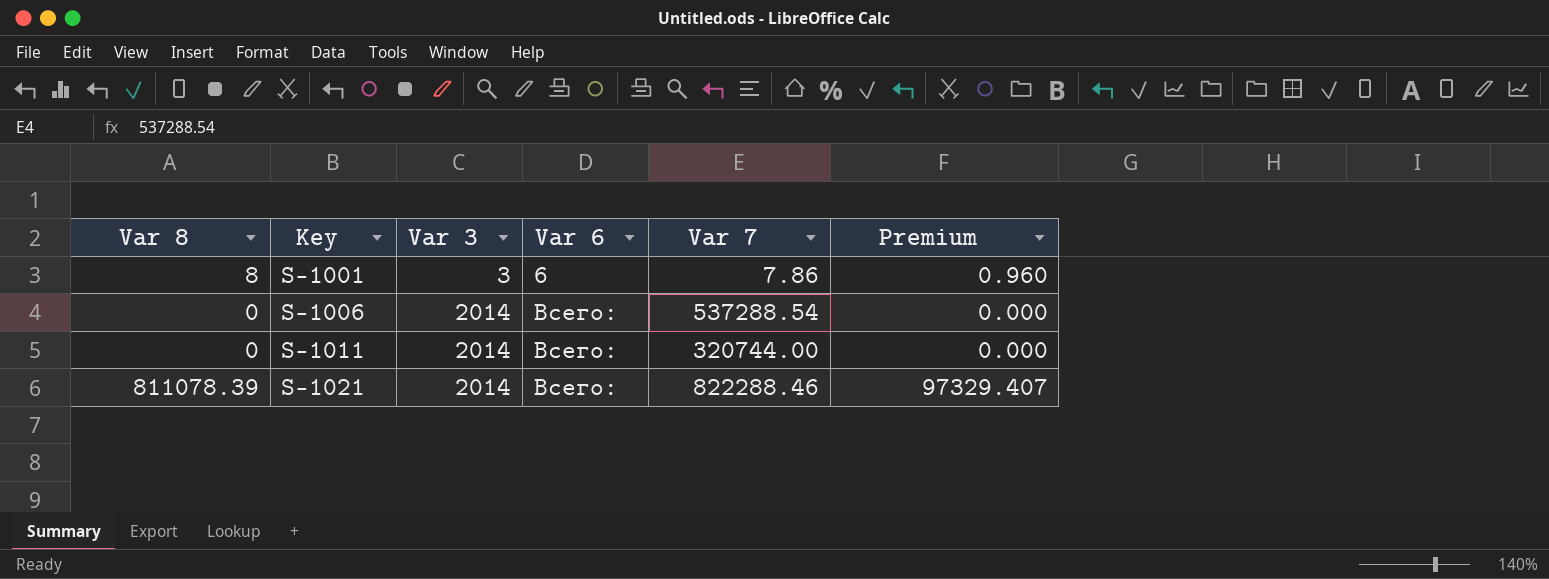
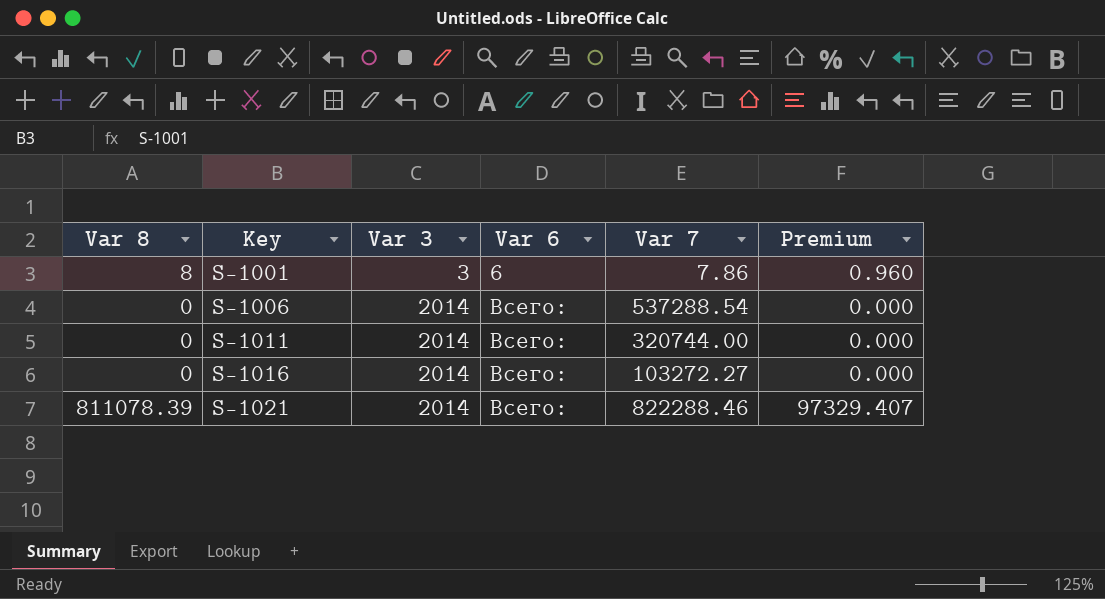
row S-1016: none -> 0 | 2014 | Всего: | 103272.27 | 0.000

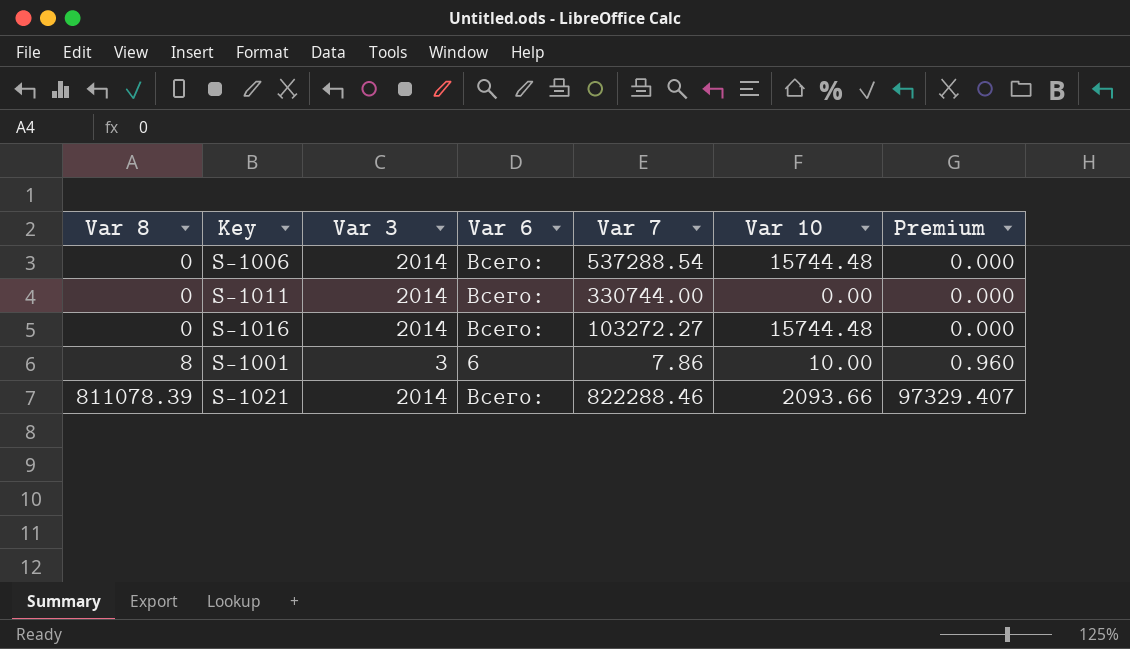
row order: Key ascending -> Var 8 ascending
column Var 10 | position: none -> 6
S-1011 | Var 7: 320744.00 -> 330744.00

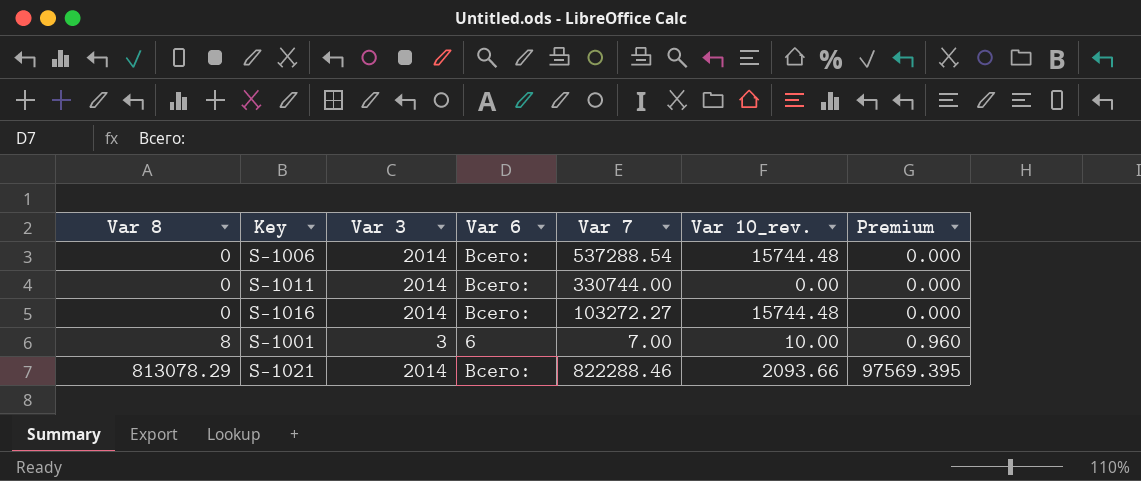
column name: Var 10 -> Var 10_rev.
S-1001 | Var 7: 7.86 -> 7.00
S-1021 | Var 8: 811078.39 -> 813078.29
S-1021 | Premium: 97329.407 -> 97569.395

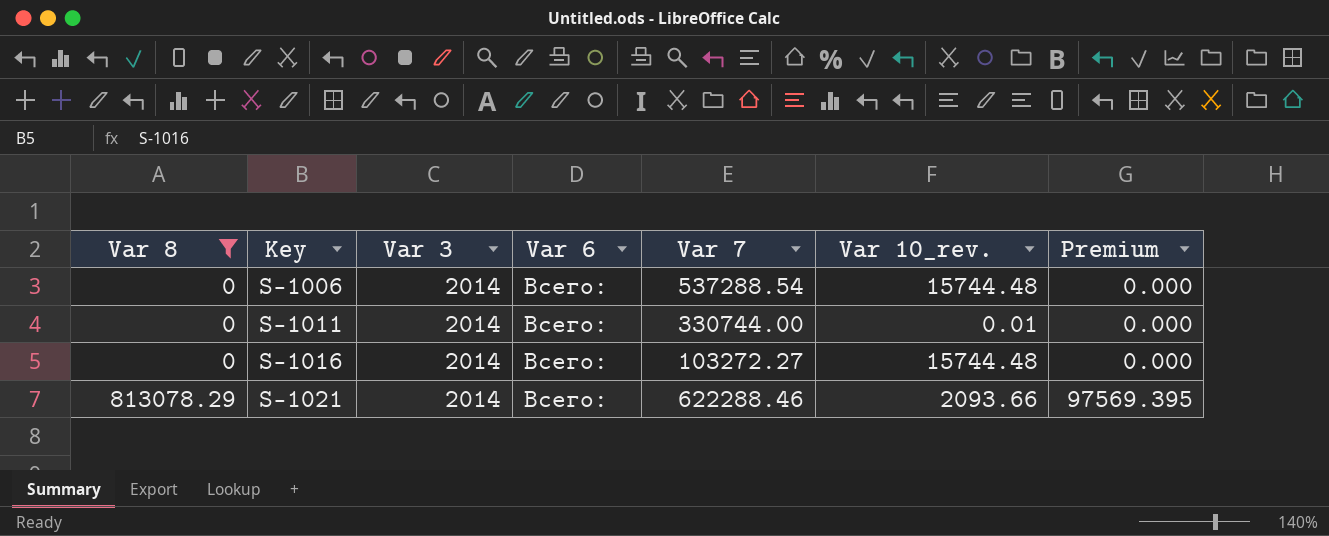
filter: none -> Var 8 != 8
S-1011 | Var 10_rev.: 0.00 -> 0.01
S-1021 | Var 7: 822288.46 -> 622288.46

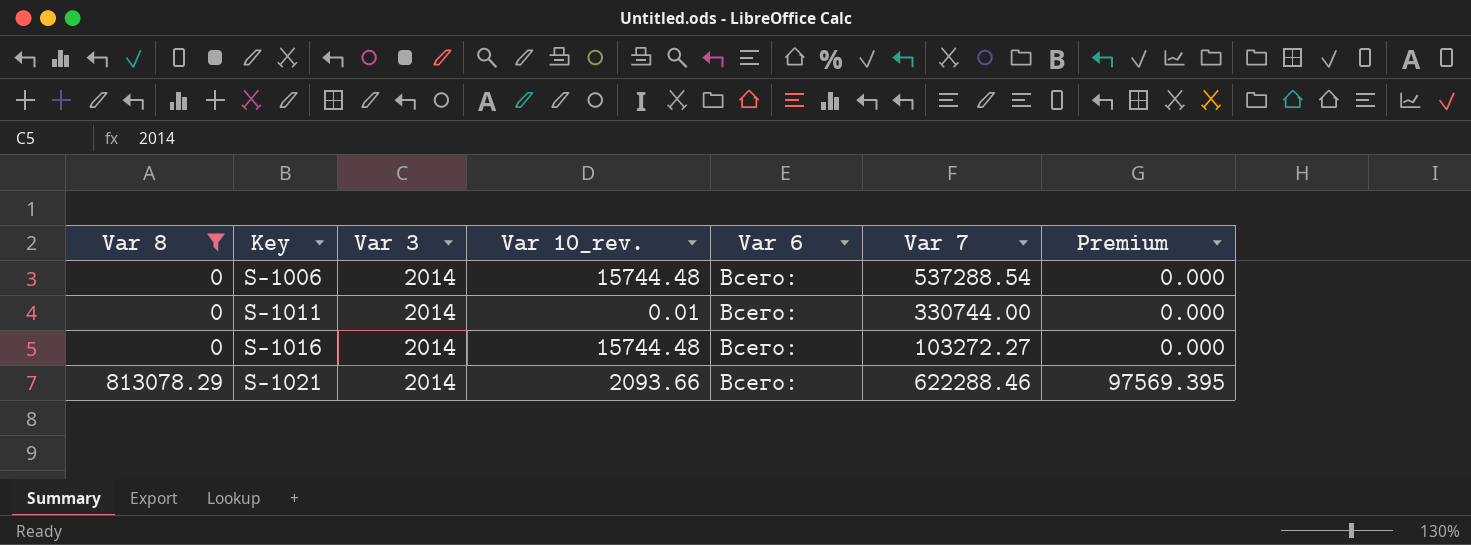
column Var 10_rev. | position: 6 -> 4

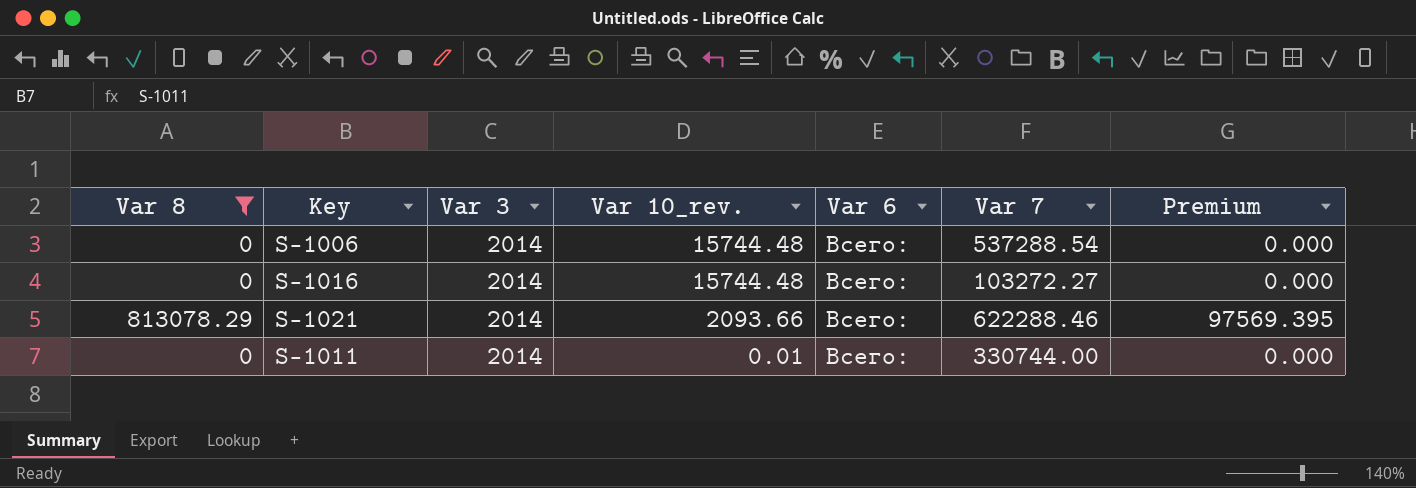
row order: Var 8 ascending -> Var 10_rev. descending

